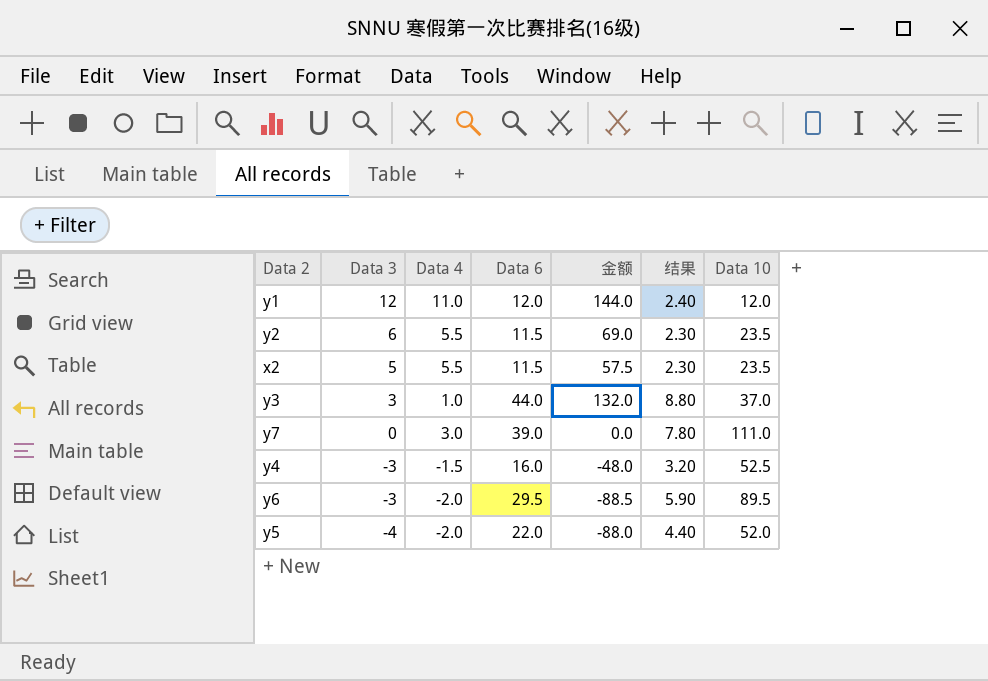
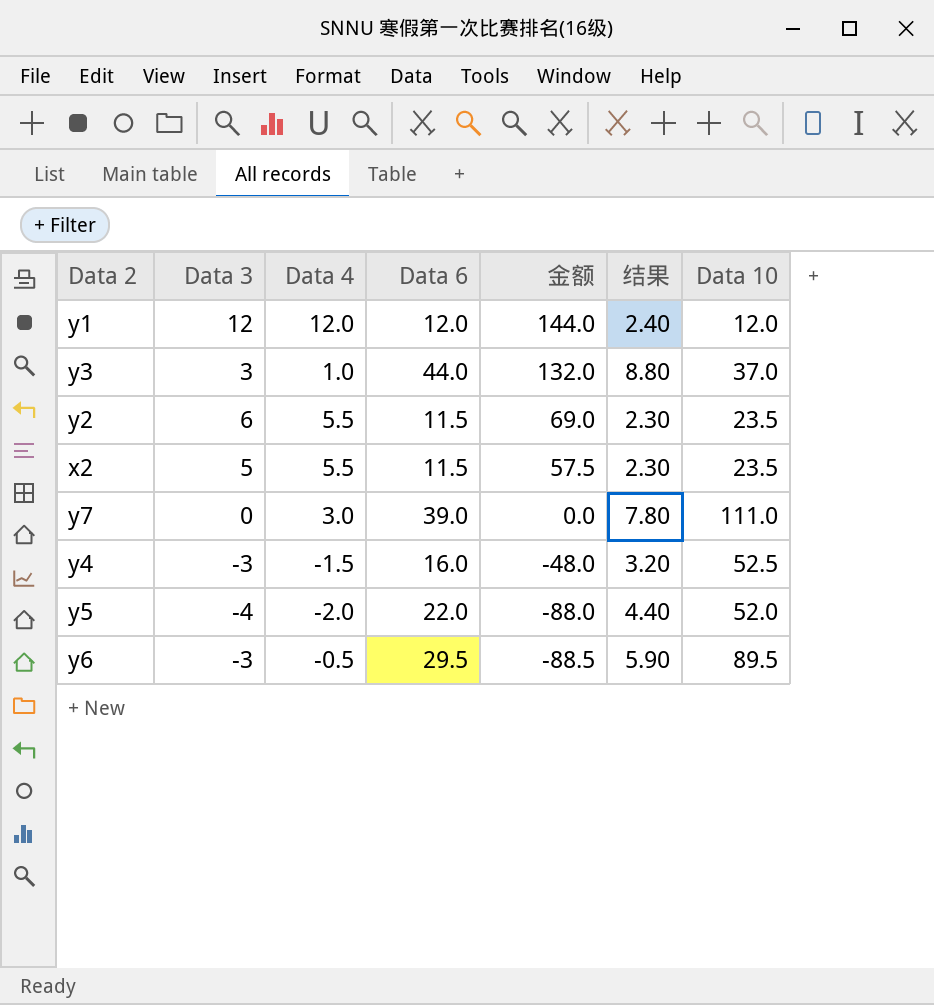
row order: Data 3 descending -> 金额 descending
y1 | Data 4: 11.0 -> 12.0
y6 | Data 4: -2.0 -> -0.5

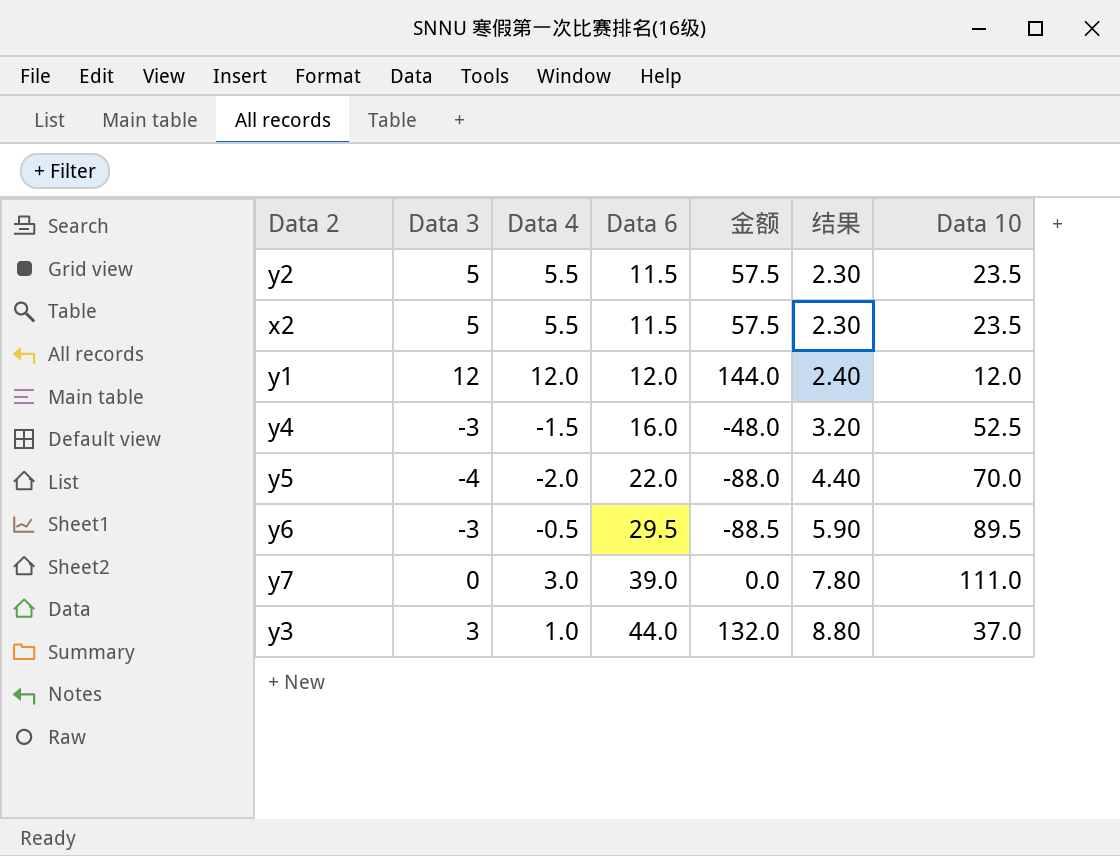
row order: 金额 descending -> Data 6 ascending
y2 | Data 3: 6 -> 5
y2 | 金额: 69.0 -> 57.5
y5 | Data 10: 52.0 -> 70.0

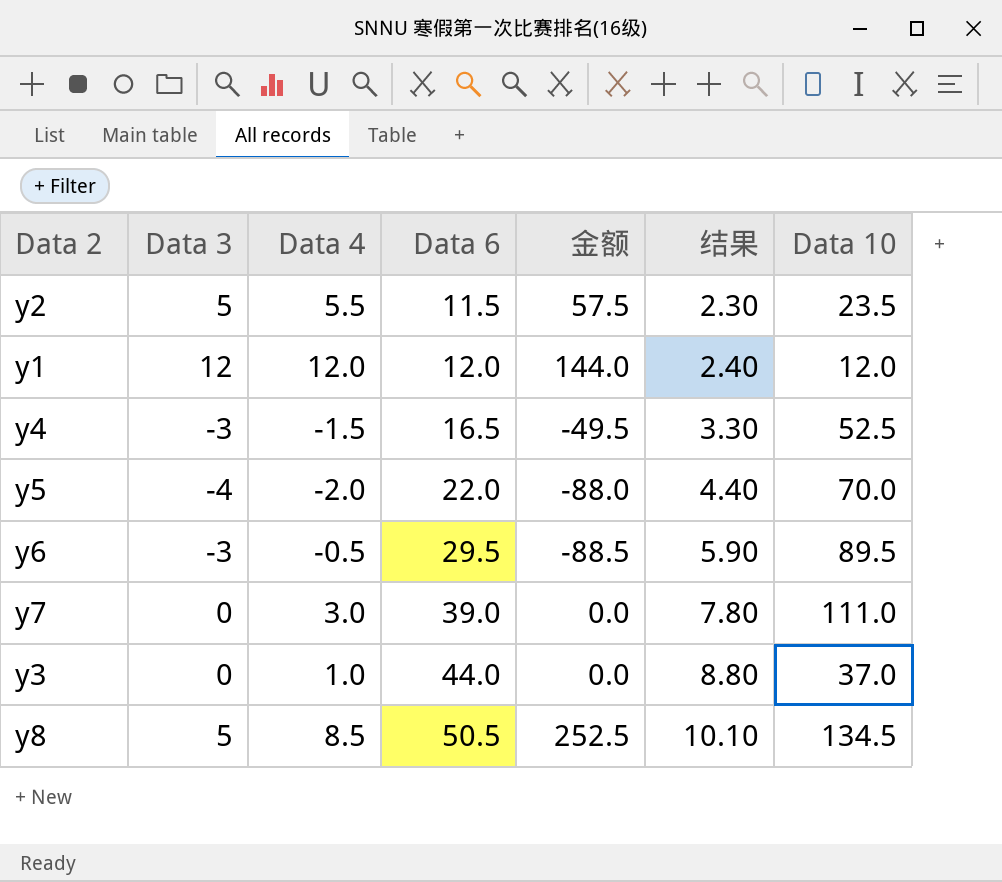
row x2: 5 | 5.5 | 11.5 | 57.5 | 2.30 | 23.5 -> none
y4 | Data 6: 16.0 -> 16.5
y4 | 金额: -48.0 -> -49.5
y4 | 结果: 3.20 -> 3.30
y3 | Data 3: 3 -> 0
y3 | 金额: 132.0 -> 0.0
row y8: none -> 5 | 8.5 | 50.5 | 252.5 | 10.10 | 134.5

